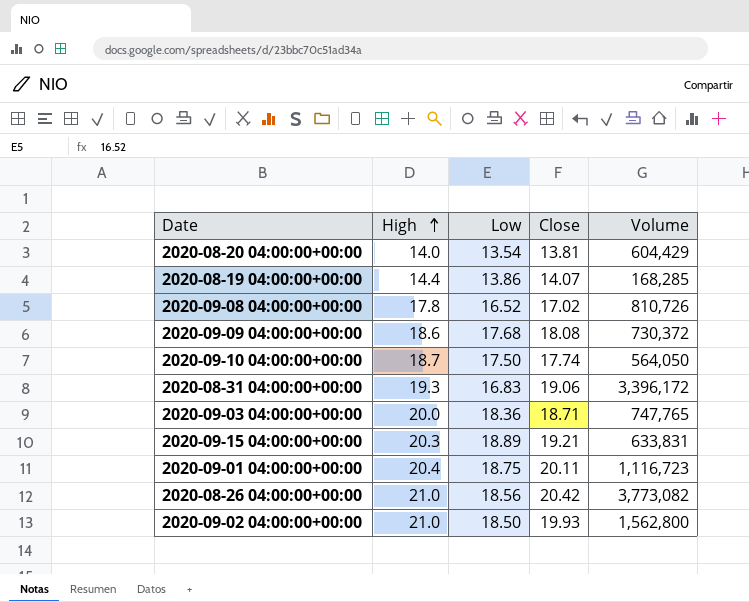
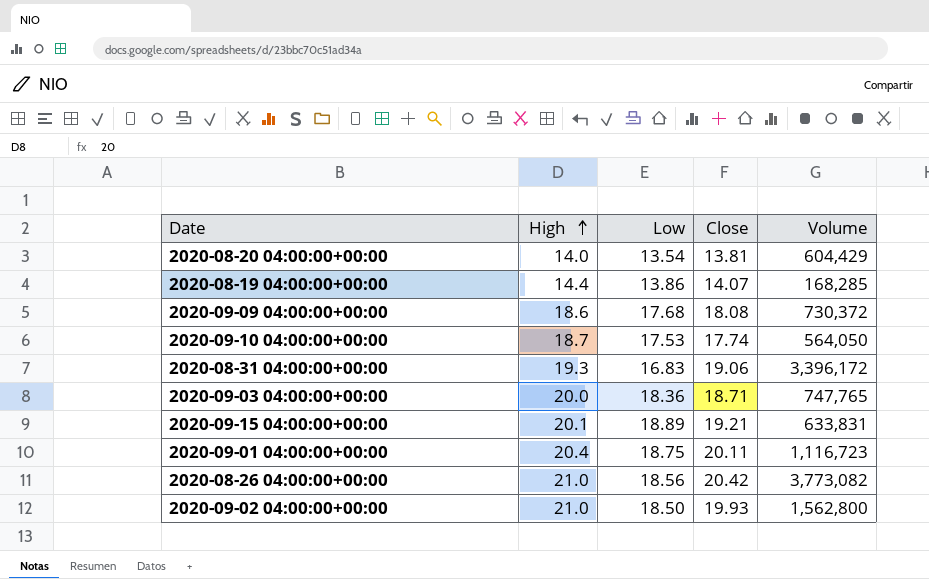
row 2020-09-08 04:00:00+00:00: 17.8 | 16.52 | 17.02 | 810,726 -> none
2020-09-10 04:00:00+00:00 | Low: 17.50 -> 17.53
2020-09-15 04:00:00+00:00 | High: 20.3 -> 20.1

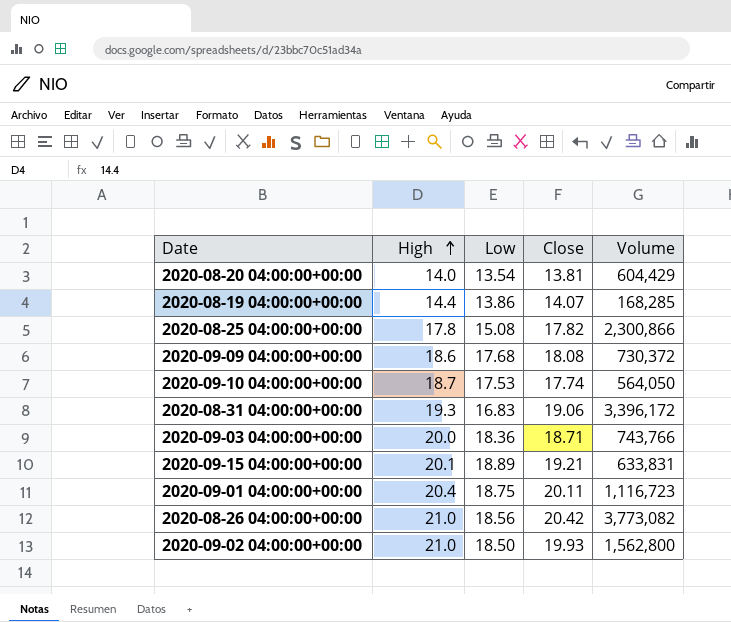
row 2020-08-25 04:00:00+00:00: none -> 17.8 | 15.08 | 17.82 | 2,300,866
2020-09-03 04:00:00+00:00 | Volume: 747,765 -> 743,766

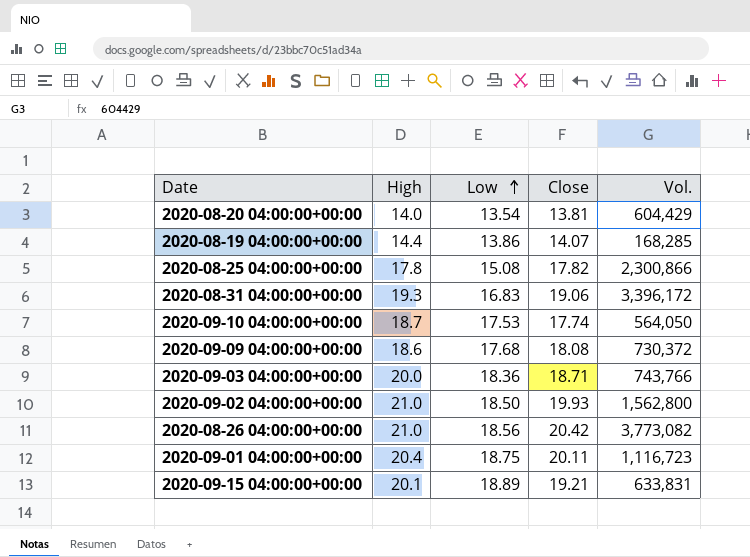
row order: High ascending -> Low ascending
column name: Volume -> Vol.

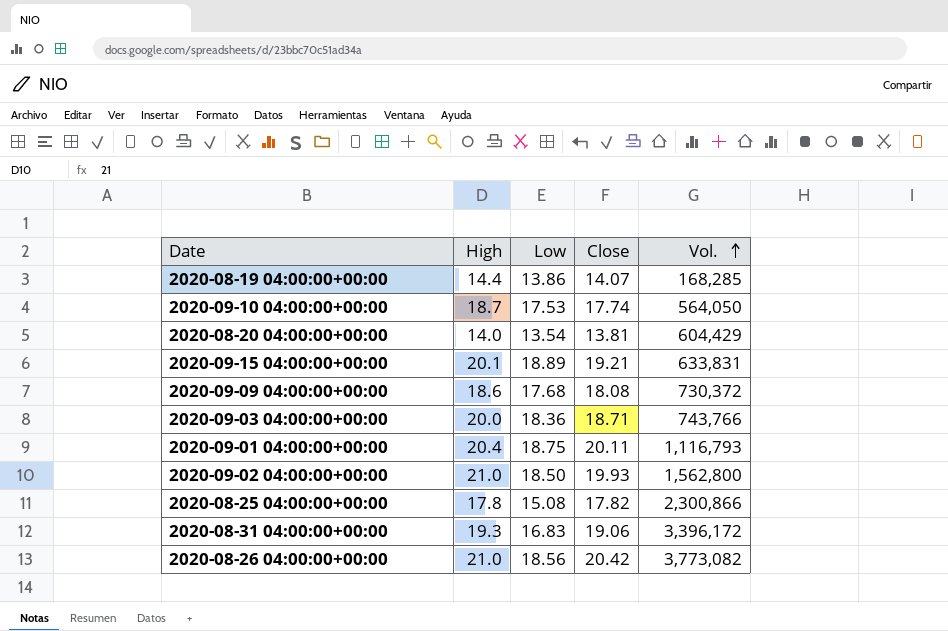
row order: Low ascending -> Vol. ascending
2020-09-01 04:00:00+00:00 | Vol.: 1,116,723 -> 1,116,793

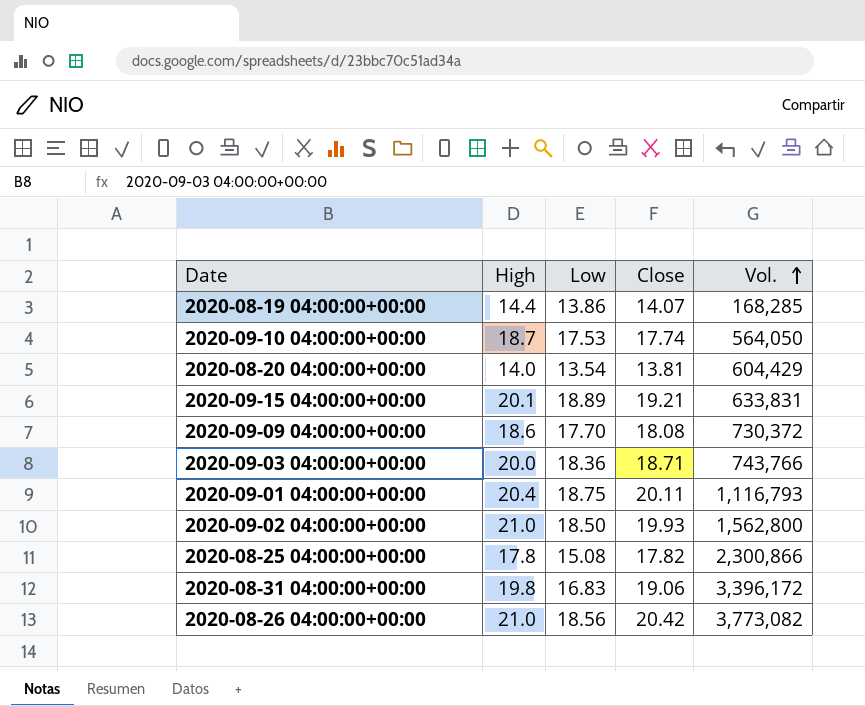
2020-09-09 04:00:00+00:00 | Low: 17.68 -> 17.70
2020-08-31 04:00:00+00:00 | High: 19.3 -> 19.8

